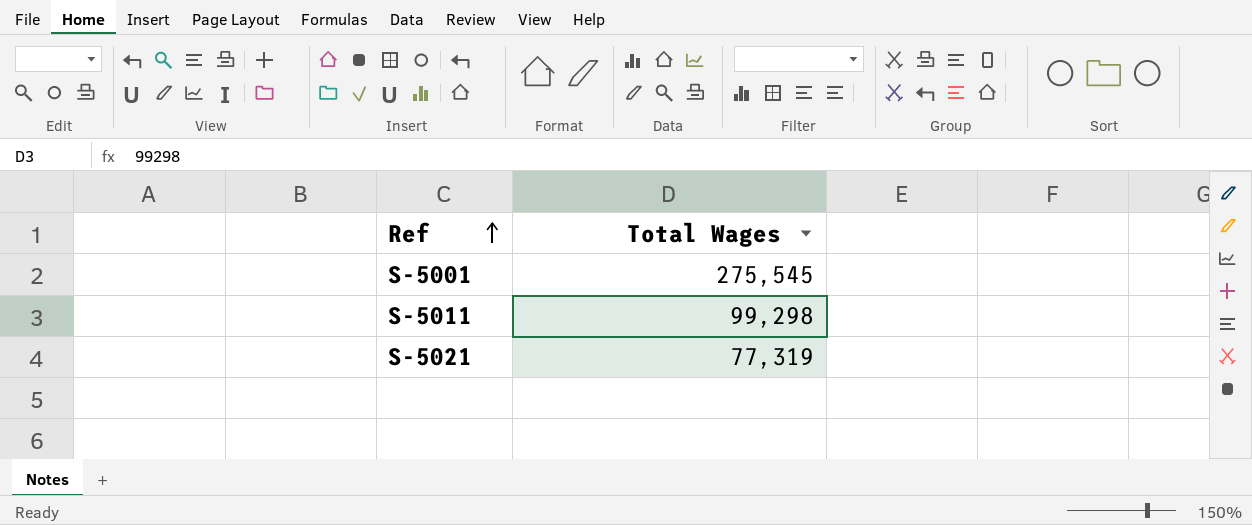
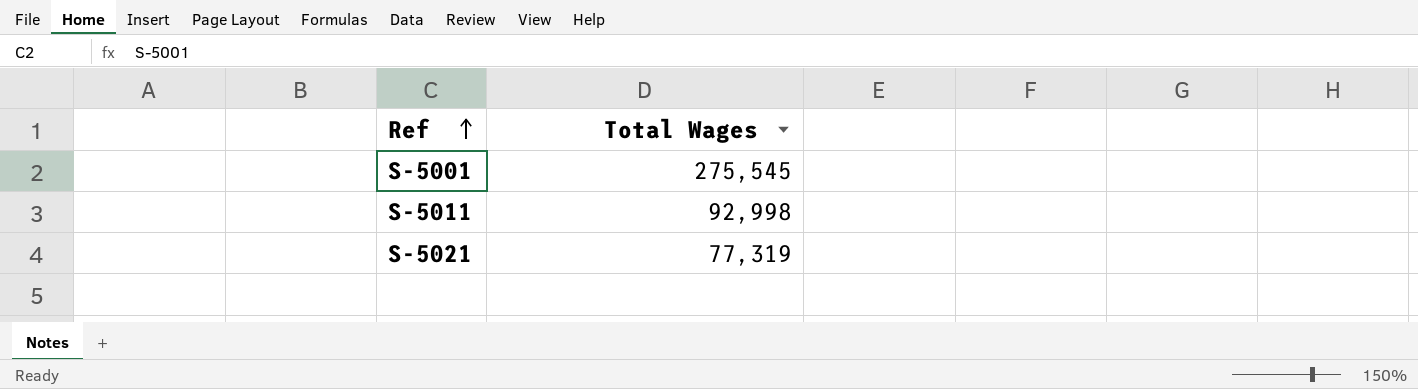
S-5011 | Total Wages: 99,298 -> 92,998

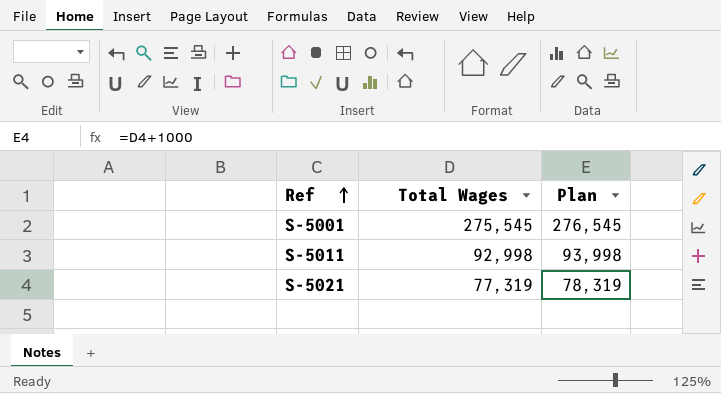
column Plan | formula: none -> [Total Wages] + 1000

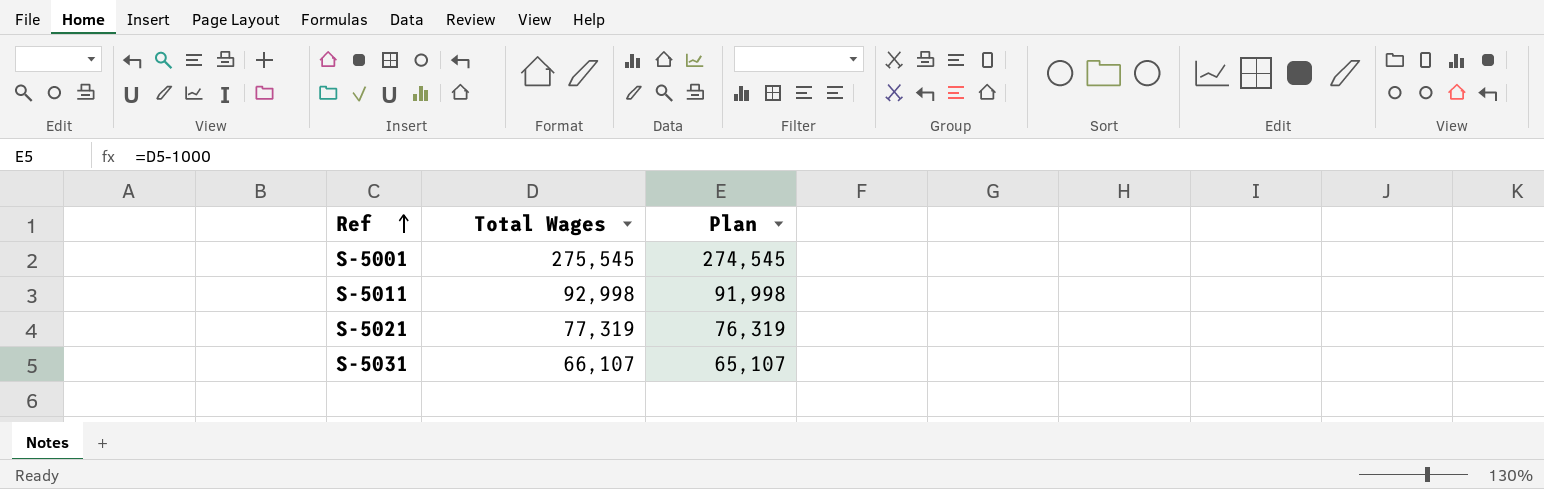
column Plan | formula: [Total Wages] + 1000 -> [Total Wages] - 1000
row S-5031: none -> 66,107 | 65,107

